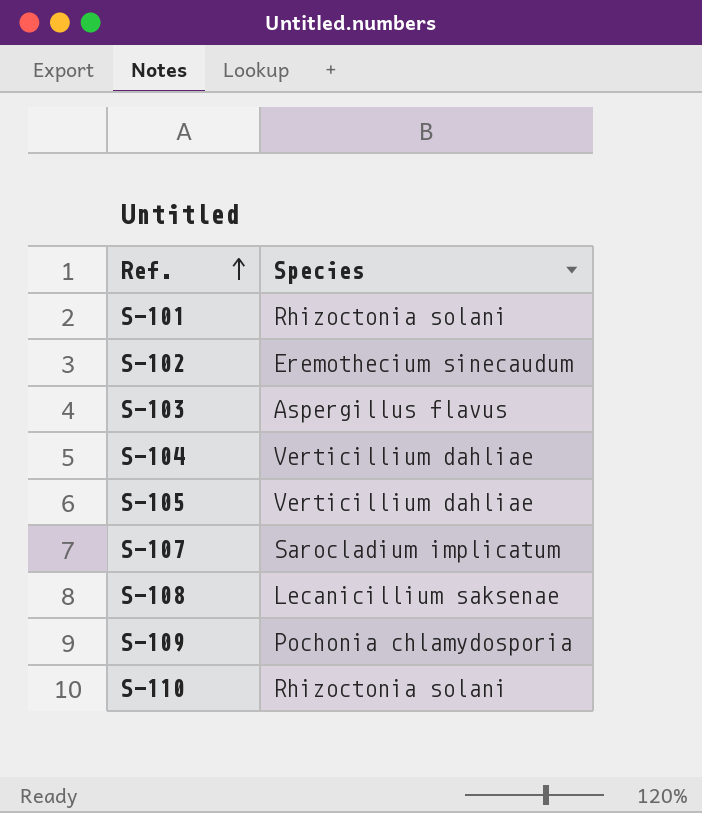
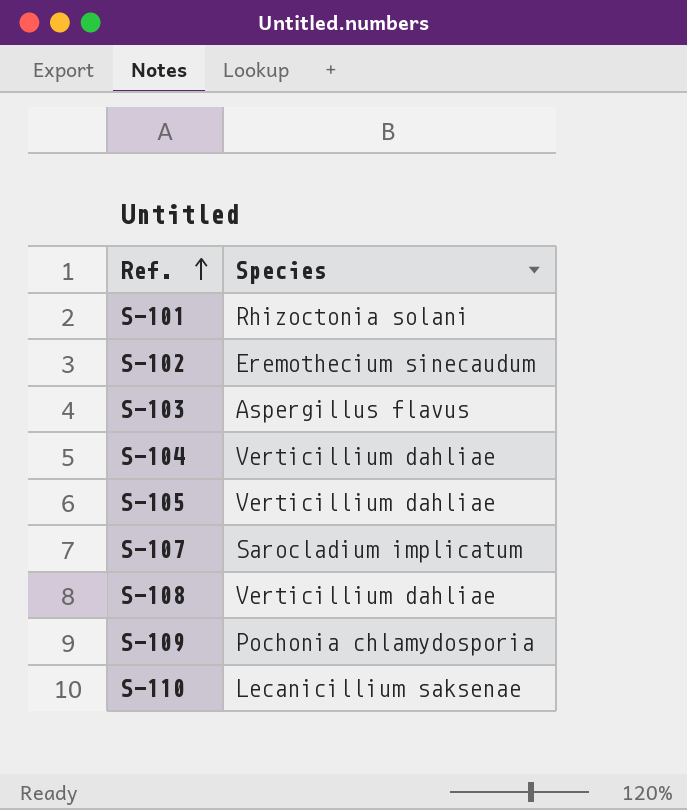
S-108 | Species: Lecanicillium saksenae -> Verticillium dahliae
S-110 | Species: Rhizoctonia solani -> Lecanicillium saksenae

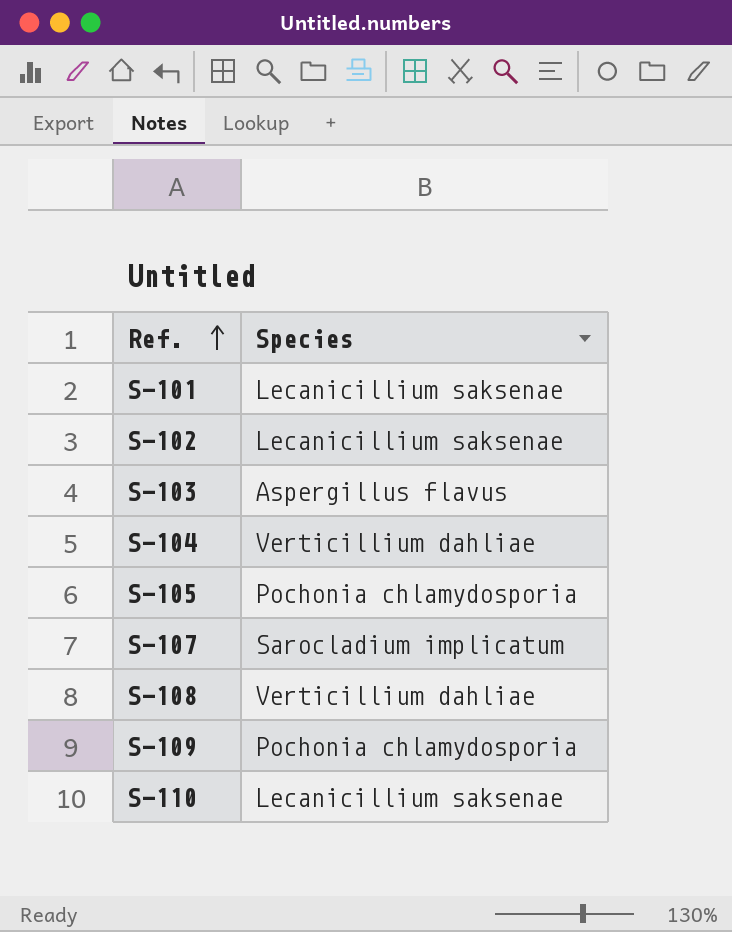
S-101 | Species: Rhizoctonia solani -> Lecanicillium saksenae
S-102 | Species: Eremothecium sinecaudum -> Lecanicillium saksenae
S-105 | Species: Verticillium dahliae -> Pochonia chlamydosporia

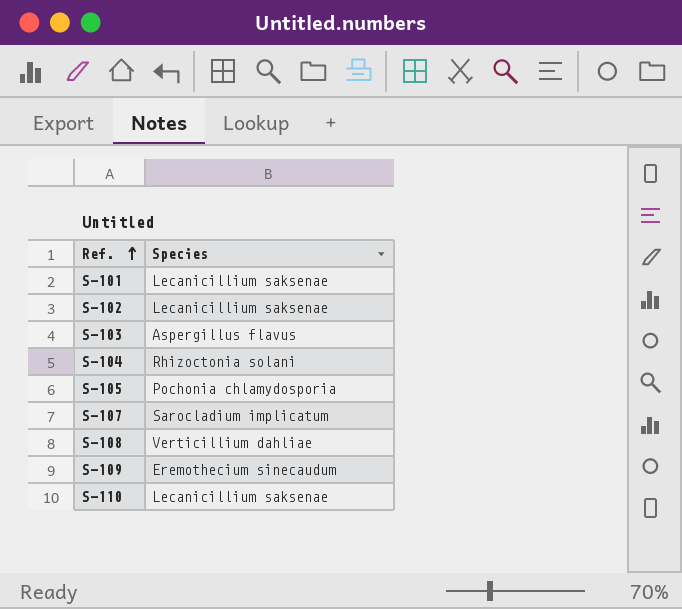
S-104 | Species: Verticillium dahliae -> Rhizoctonia solani
S-109 | Species: Pochonia chlamydosporia -> Eremothecium sinecaudum

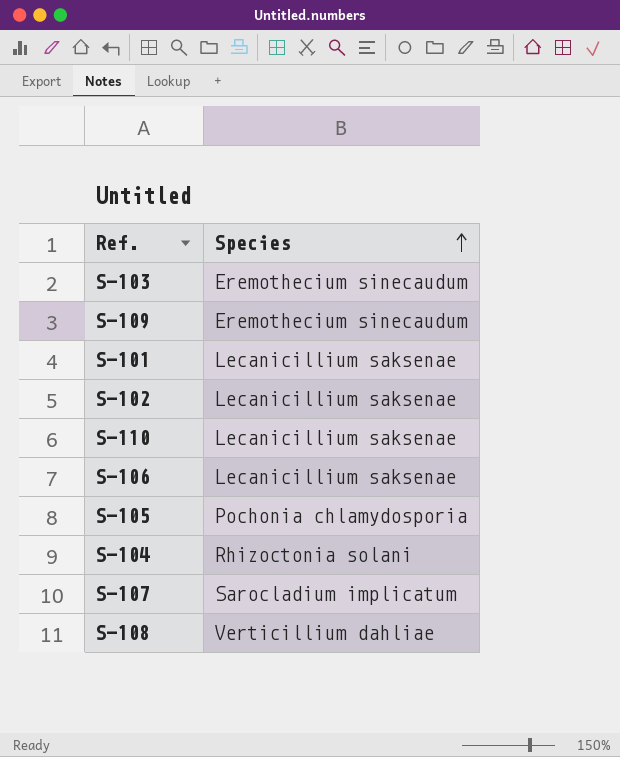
row order: Ref. ascending -> Species ascending
S-103 | Species: Aspergillus flavus -> Eremothecium sinecaudum
row S-106: none -> Lecanicillium saksenae

